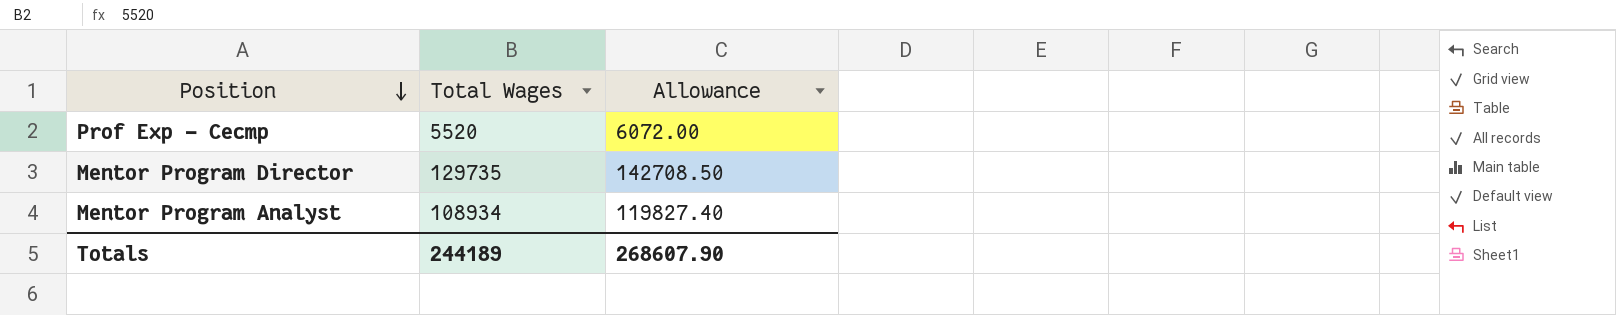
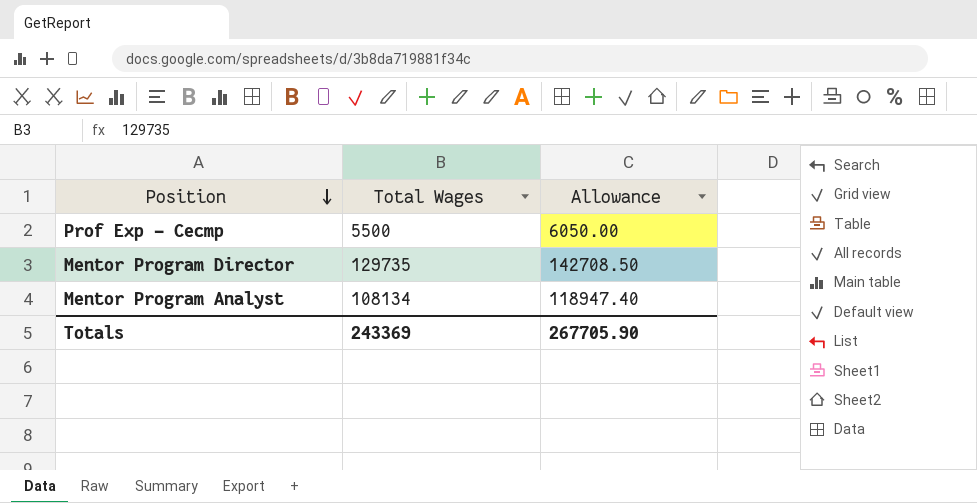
Prof Exp - Cecmp | Total Wages: 5520 -> 5500
Prof Exp - Cecmp | Allowance: 6072.00 -> 6050.00
Mentor Program Analyst | Total Wages: 108934 -> 108134
Mentor Program Analyst | Allowance: 119827.40 -> 118947.40
Totals | Total Wages: 244189 -> 243369
Totals | Allowance: 268607.90 -> 267705.90

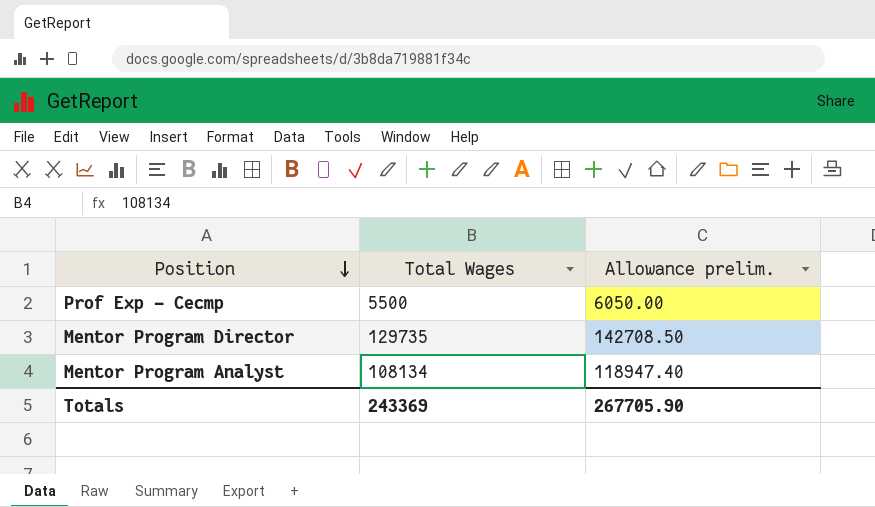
column name: Allowance -> Allowance prelim.

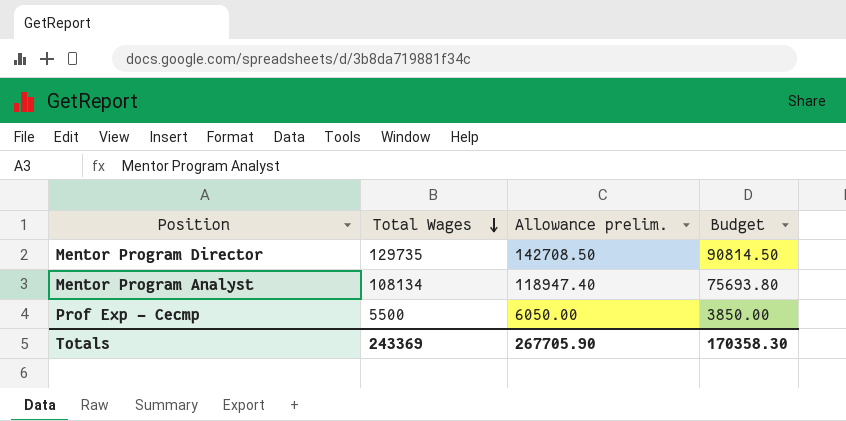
row order: Position descending -> Total Wages descending
column Budget | formula: none -> [Total Wages] * 0.7

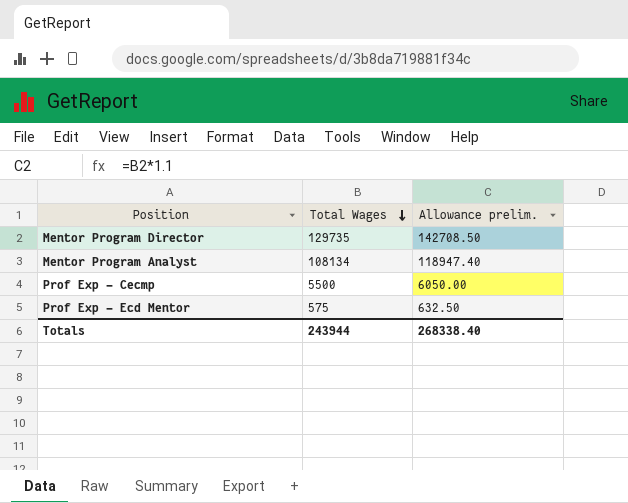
column Budget | formula: [Total Wages] * 0.7 -> none
row Prof Exp - Ecd Mentor: none -> 575 | 632.50
Totals | Total Wages: 243369 -> 243944
Totals | Allowance prelim.: 267705.90 -> 268338.40

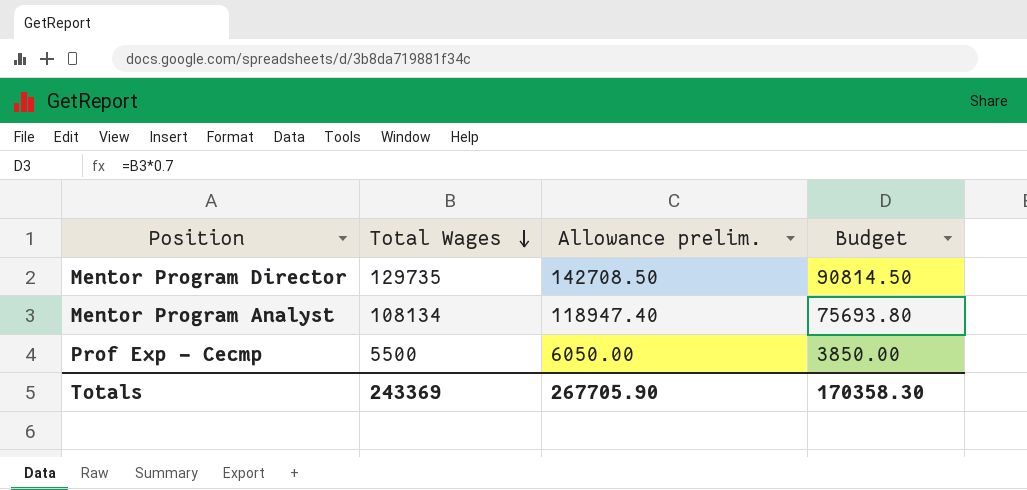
column Budget | formula: none -> [Total Wages] * 0.7
row Prof Exp - Ecd Mentor: 575 | 632.50 -> none
Totals | Total Wages: 243944 -> 243369
Totals | Allowance prelim.: 268338.40 -> 267705.90

